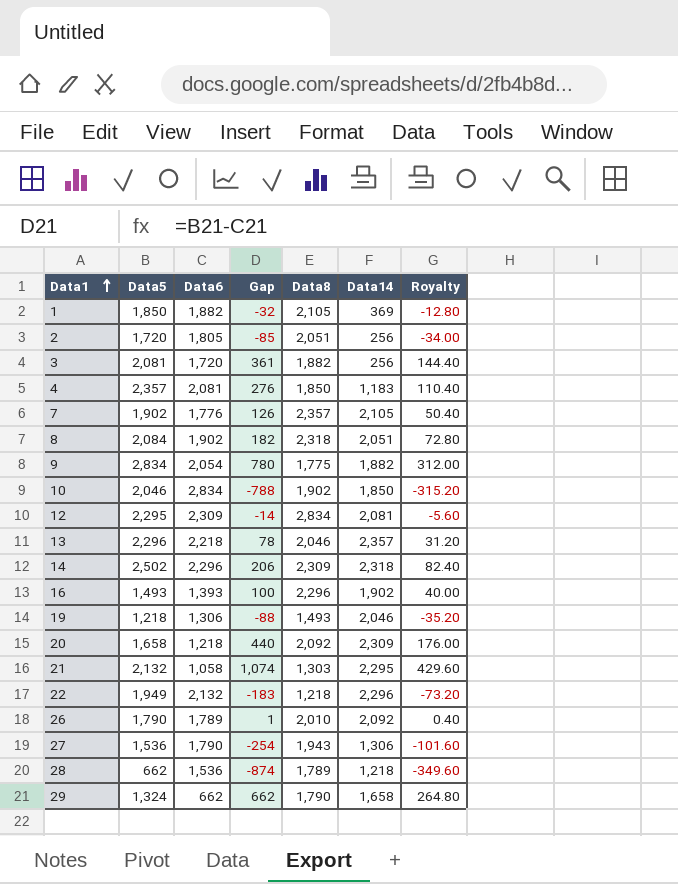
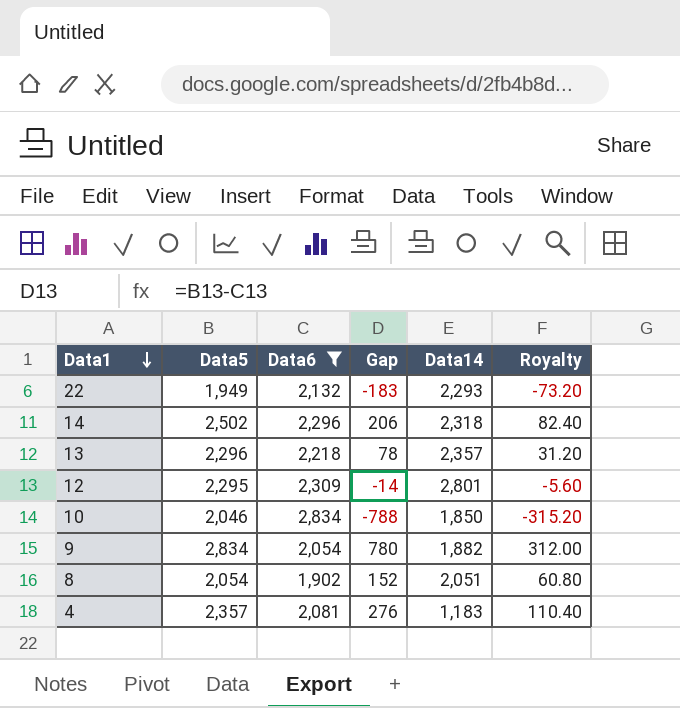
filter: none -> Data6 >= 1,902
row order: Data1 ascending -> Data1 descending
column Data8 | position: 5 -> none
22 | Data14: 2,296 -> 2,293
12 | Data14: 2,081 -> 2,801
8 | Data5: 2,084 -> 2,054
8 | Gap: 182 -> 152
8 | Royalty: 72.80 -> 60.80

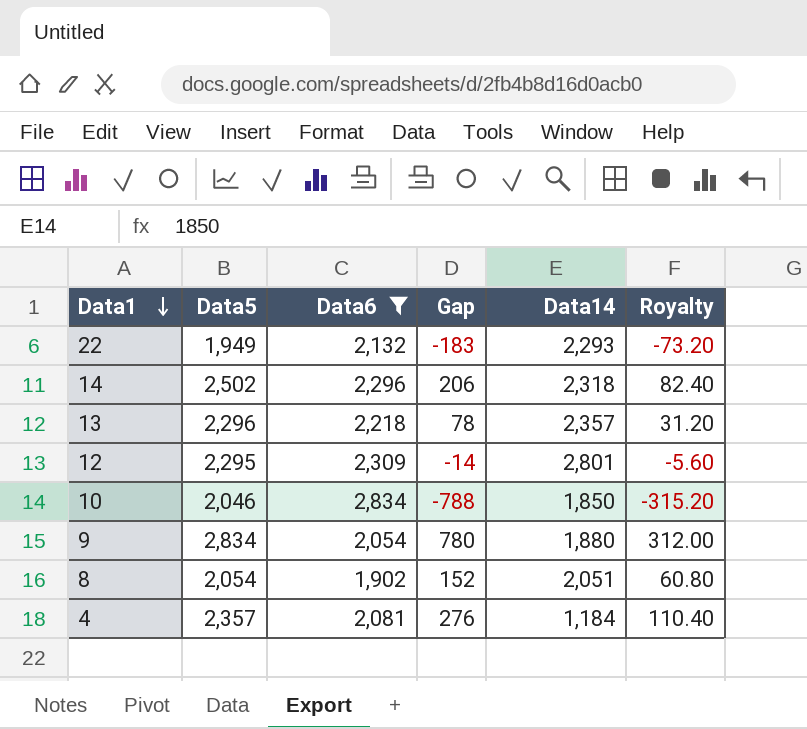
9 | Data14: 1,882 -> 1,880
4 | Data14: 1,183 -> 1,184

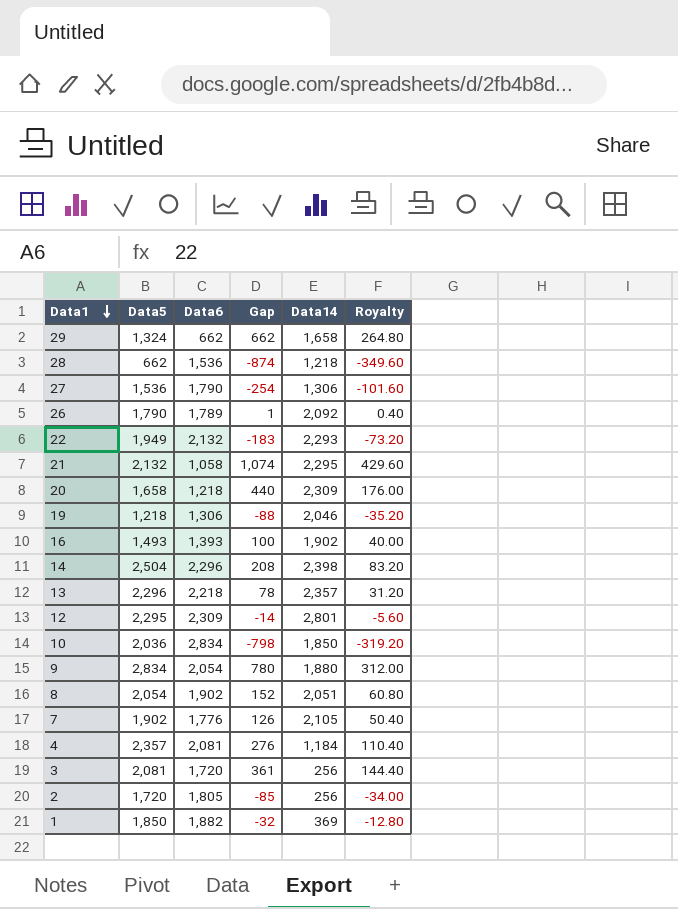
filter: Data6 >= 1,902 -> none
14 | Data5: 2,502 -> 2,504
14 | Gap: 206 -> 208
14 | Data14: 2,318 -> 2,398
14 | Royalty: 82.40 -> 83.20
10 | Data5: 2,046 -> 2,036
10 | Gap: -788 -> -798
10 | Royalty: -315.20 -> -319.20

